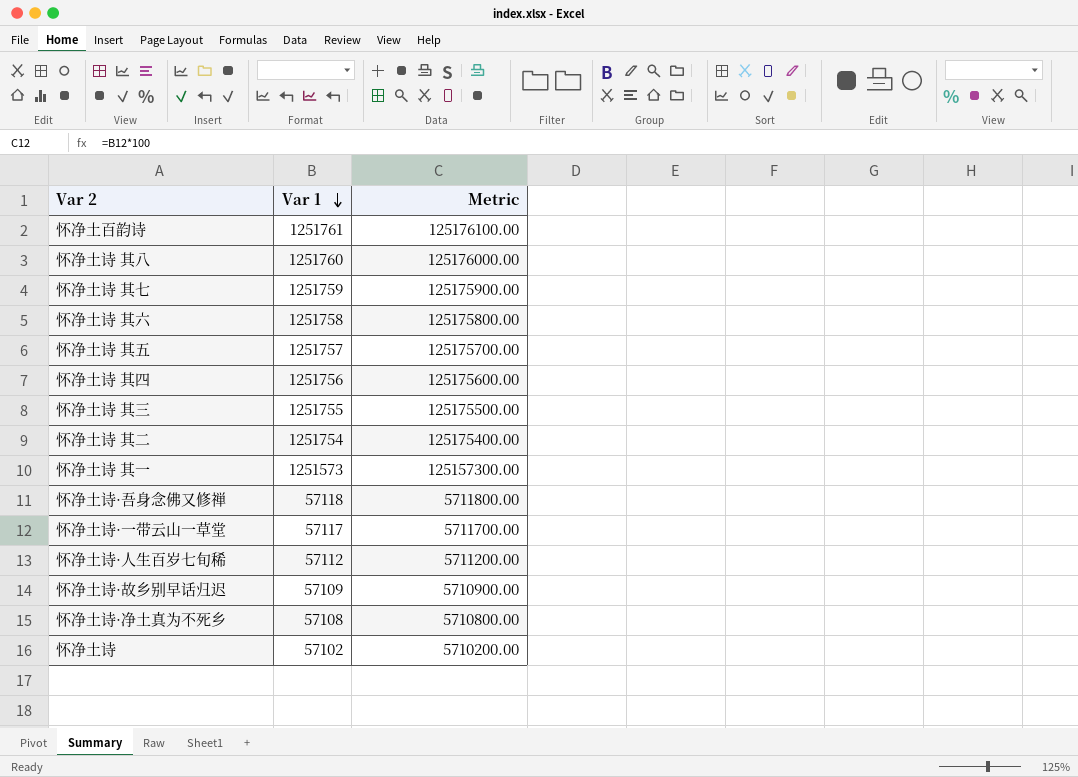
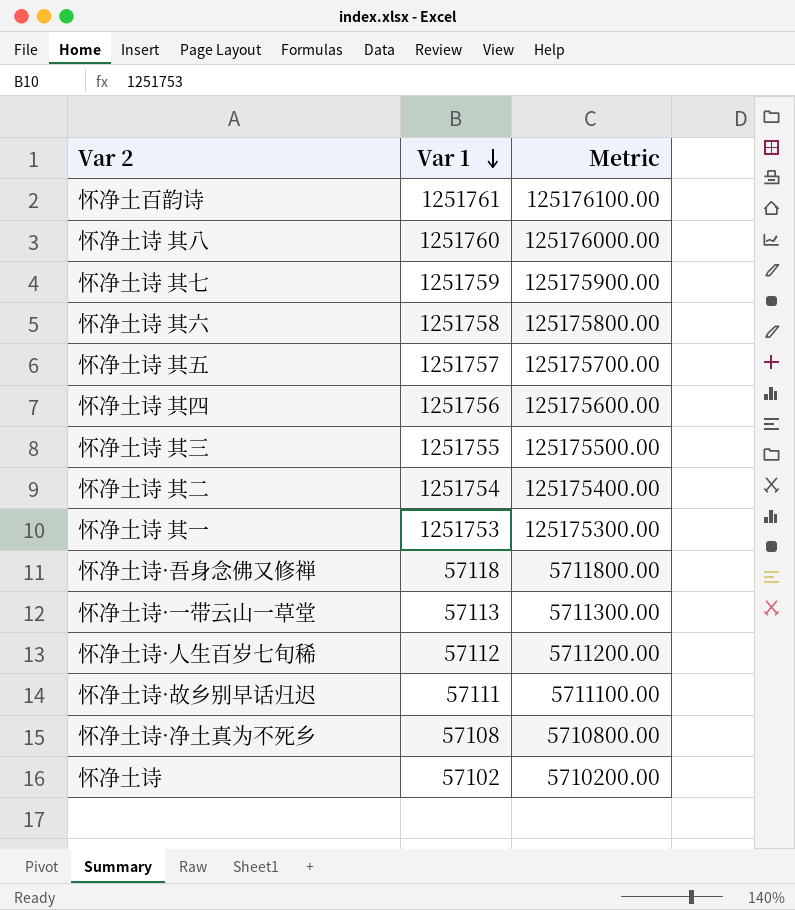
怀净土诗 其一 | Var 1: 1251573 -> 1251753
怀净土诗 其一 | Metric: 125157300.00 -> 125175300.00
怀净土诗·一带云山一草堂 | Var 1: 57117 -> 57113
怀净土诗·一带云山一草堂 | Metric: 5711700.00 -> 5711300.00
怀净土诗·故乡别早话归迟 | Var 1: 57109 -> 57111
怀净土诗·故乡别早话归迟 | Metric: 5710900.00 -> 5711100.00

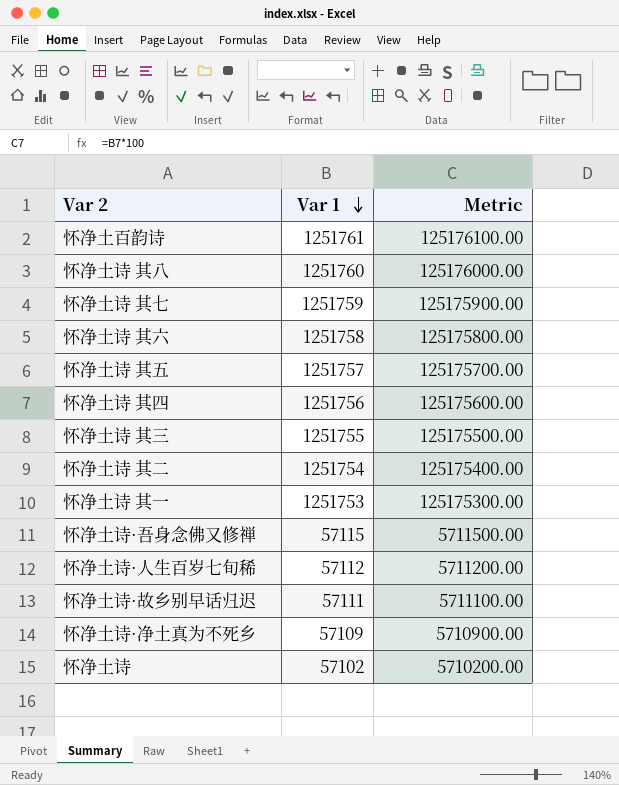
row 怀净土诗·一带云山一草堂: 57113 | 5711300.00 -> none
怀净土诗·吾身念佛又修禅 | Var 1: 57118 -> 57115
怀净土诗·吾身念佛又修禅 | Metric: 5711800.00 -> 5711500.00
怀净土诗·净土真为不死乡 | Var 1: 57108 -> 57109
怀净土诗·净土真为不死乡 | Metric: 5710800.00 -> 5710900.00

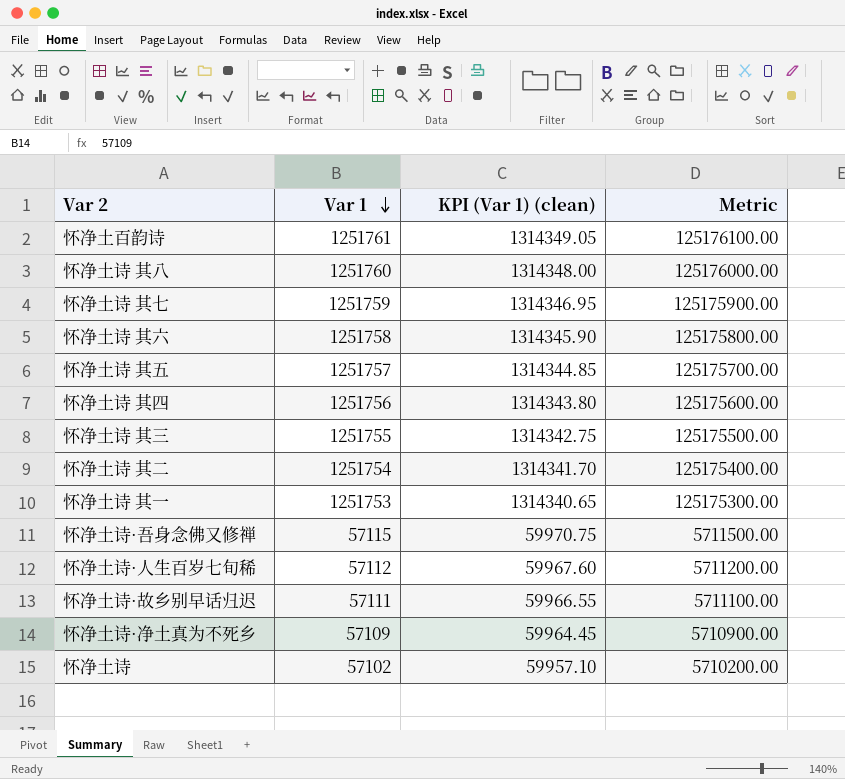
column KPI (Var 1) (clean) | formula: none -> [Var 1] * 1.05

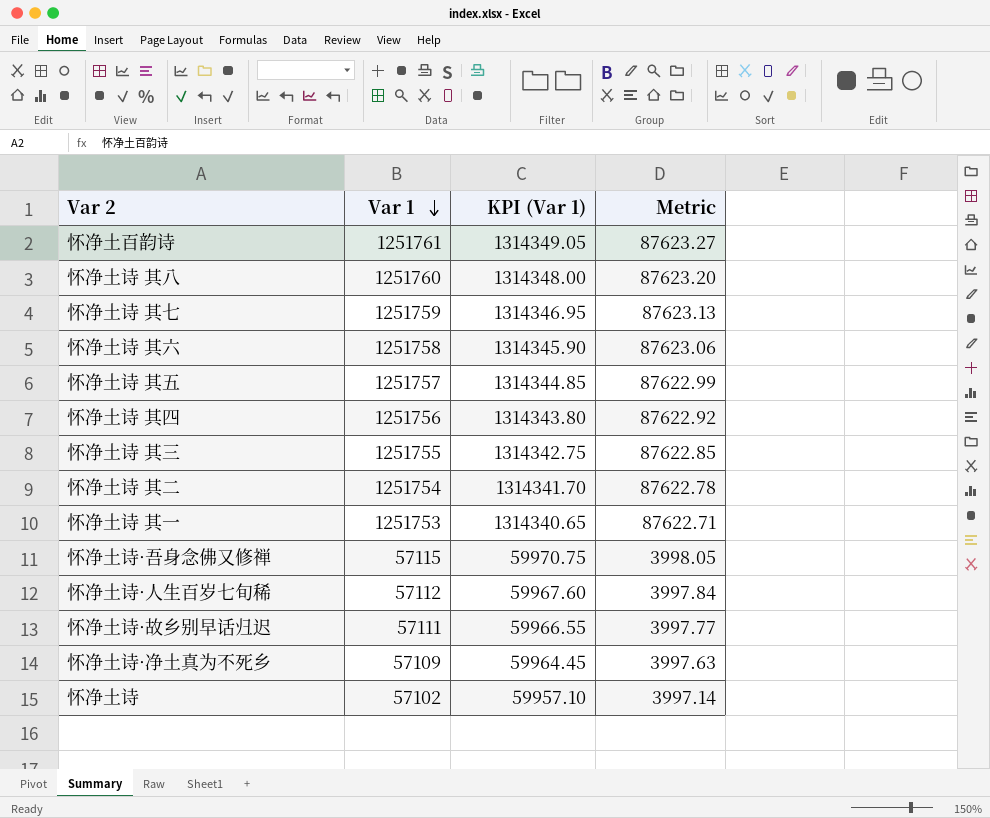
column name: KPI (Var 1) (clean) -> KPI (Var 1)
column Metric | formula: [Var 1] * 100 -> [Var 1] * 0.07

